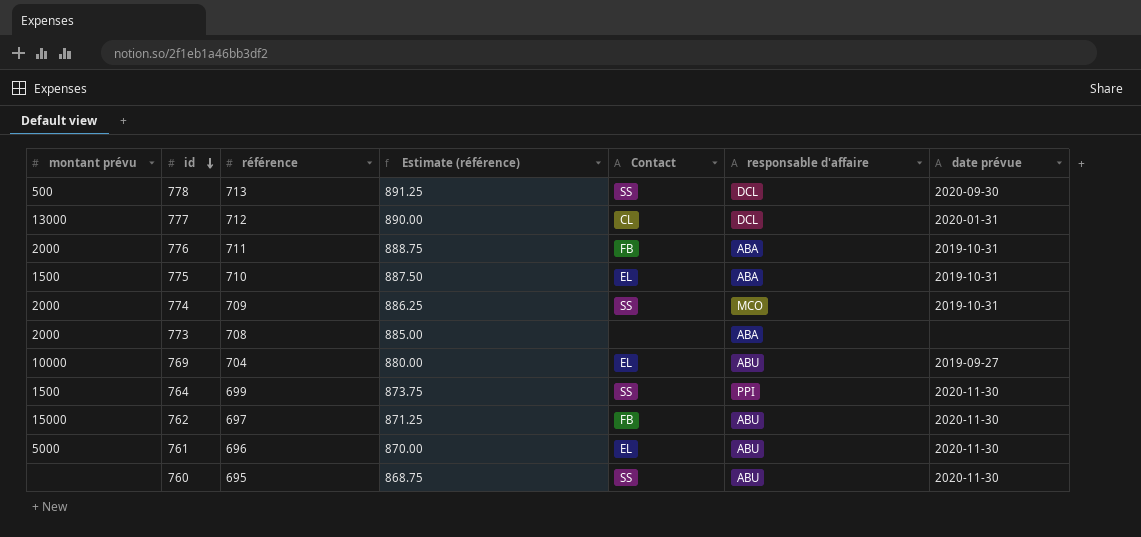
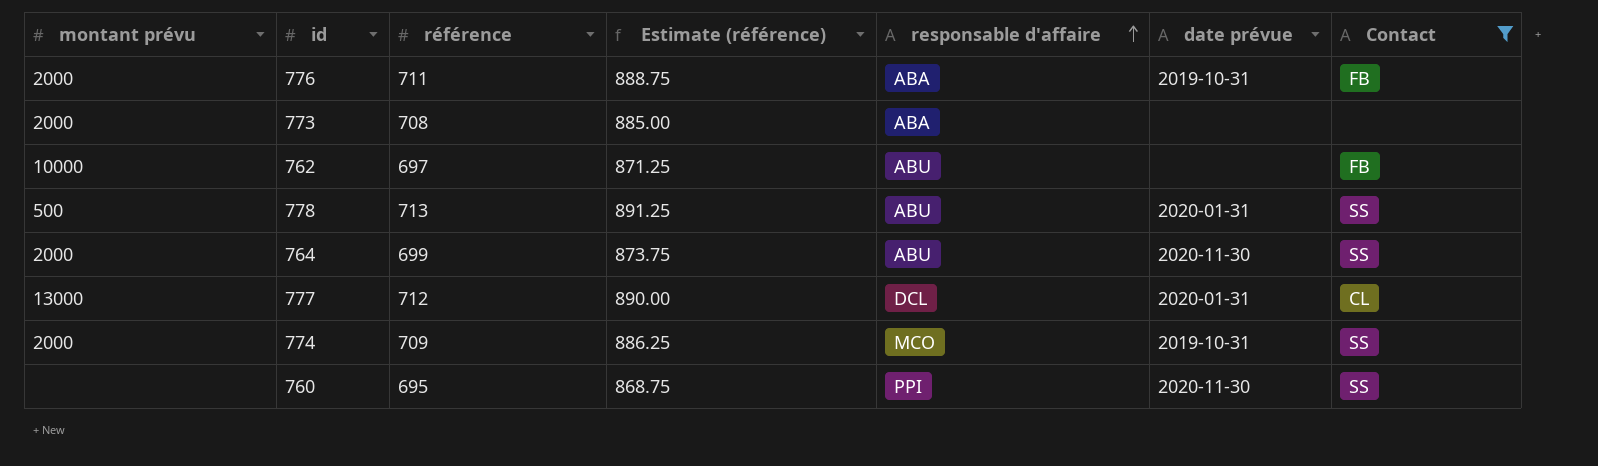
filter: none -> Contact != EL
row order: id descending -> responsable d'affaire ascending
column Contact | position: 5 -> 7
762 | montant prévu: 15000 -> 10000
762 | date prévue: 2020-11-30 -> none
778 | responsable d'affaire: DCL -> ABU
778 | date prévue: 2020-09-30 -> 2020-01-31
764 | montant prévu: 1500 -> 2000
764 | responsable d'affaire: PPI -> ABU
760 | responsable d'affaire: ABU -> PPI

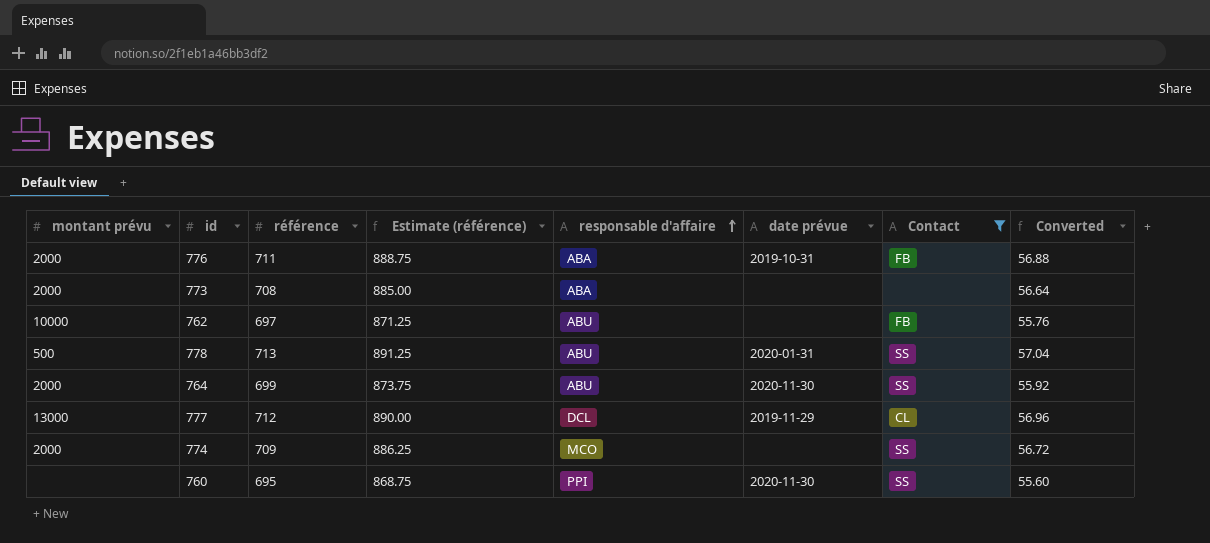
column Converted | formula: none -> [référence] * 0.08
777 | date prévue: 2020-01-31 -> 2019-11-29
774 | date prévue: 2019-10-31 -> none

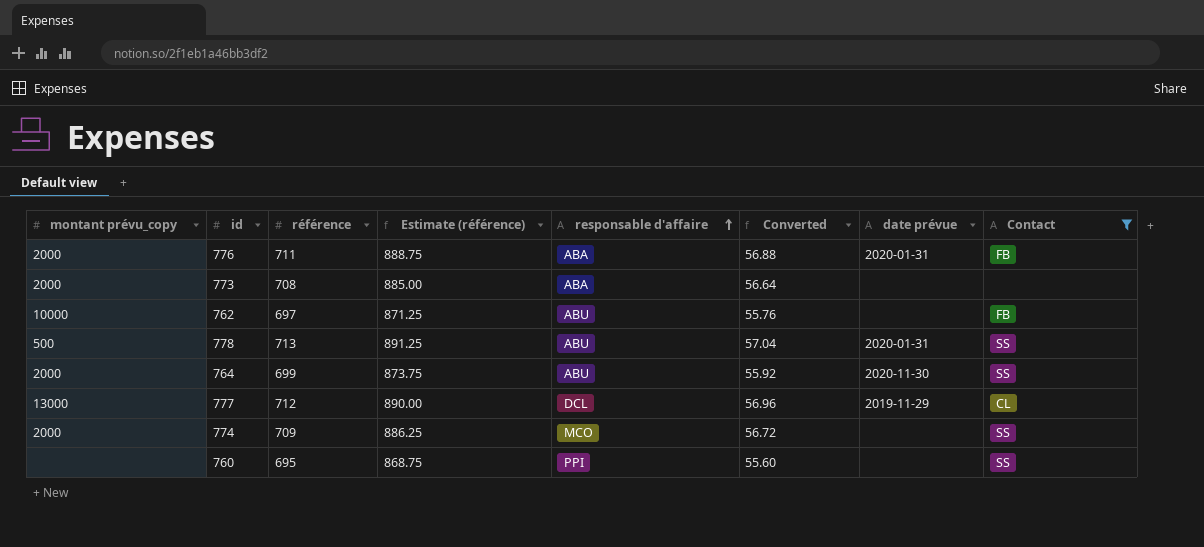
column name: montant prévu -> montant prévu_copy
column Converted | position: 8 -> 6
776 | date prévue: 2019-10-31 -> 2020-01-31
760 | date prévue: 2020-11-30 -> none

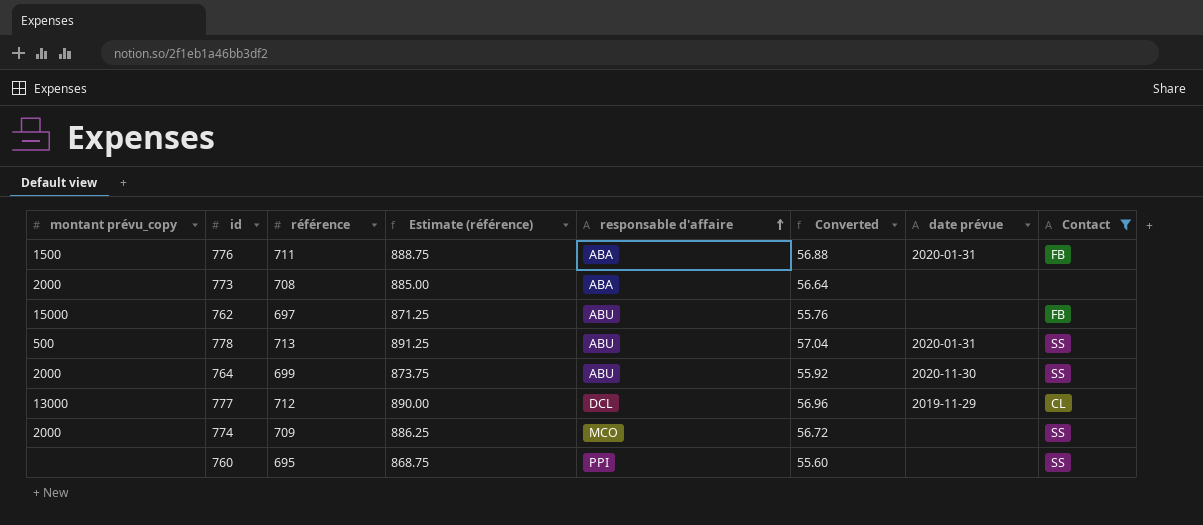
776 | montant prévu_copy: 2000 -> 1500
762 | montant prévu_copy: 10000 -> 15000

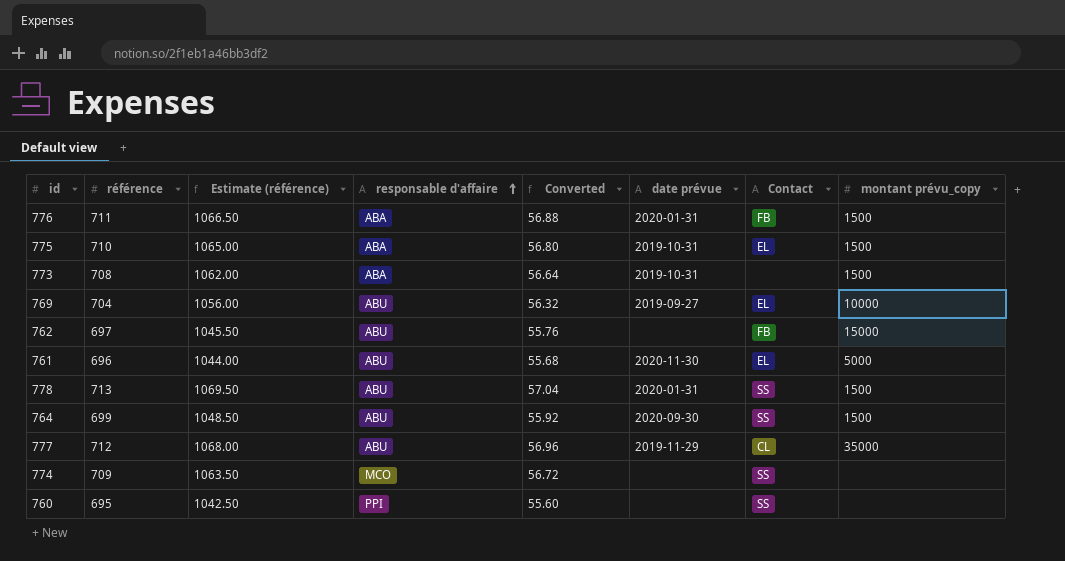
filter: Contact != EL -> none
column Estimate (référence) | formula: [référence] * 1.25 -> [référence] * 1.5
column montant prévu_copy | position: 1 -> 8
773 | date prévue: none -> 2019-10-31
773 | montant prévu_copy: 2000 -> 1500
778 | montant prévu_copy: 500 -> 1500
764 | date prévue: 2020-11-30 -> 2020-09-30
764 | montant prévu_copy: 2000 -> 1500
777 | responsable d'affaire: DCL -> ABU
777 | montant prévu_copy: 13000 -> 35000
774 | montant prévu_copy: 2000 -> none

